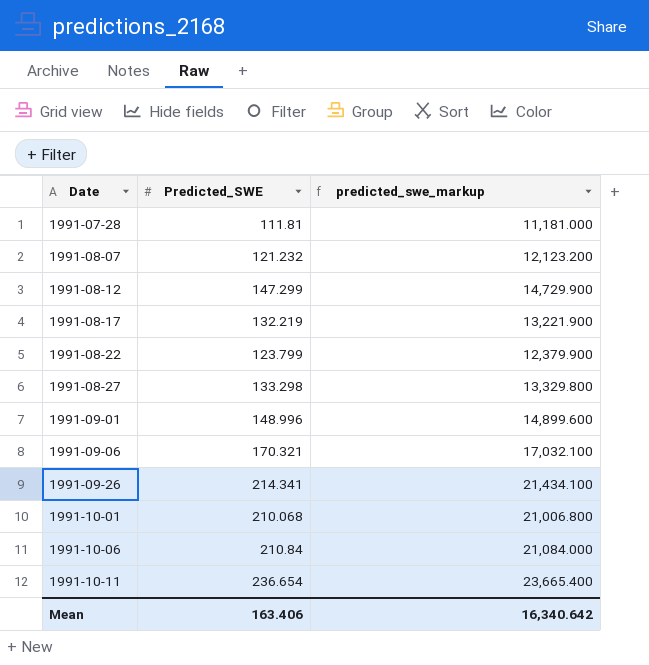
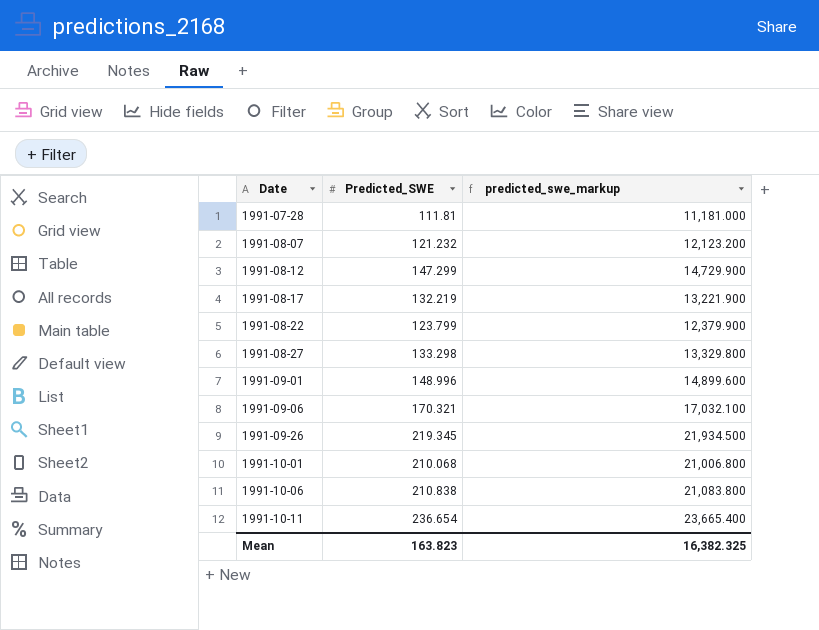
1991-09-26 | Predicted_SWE: 214.341 -> 219.345
1991-09-26 | predicted_swe_markup: 21,434.100 -> 21,934.500
1991-10-06 | Predicted_SWE: 210.84 -> 210.838
1991-10-06 | predicted_swe_markup: 21,084.000 -> 21,083.800
Mean | Predicted_SWE: 163.406 -> 163.823
Mean | predicted_swe_markup: 16,340.642 -> 16,382.325

